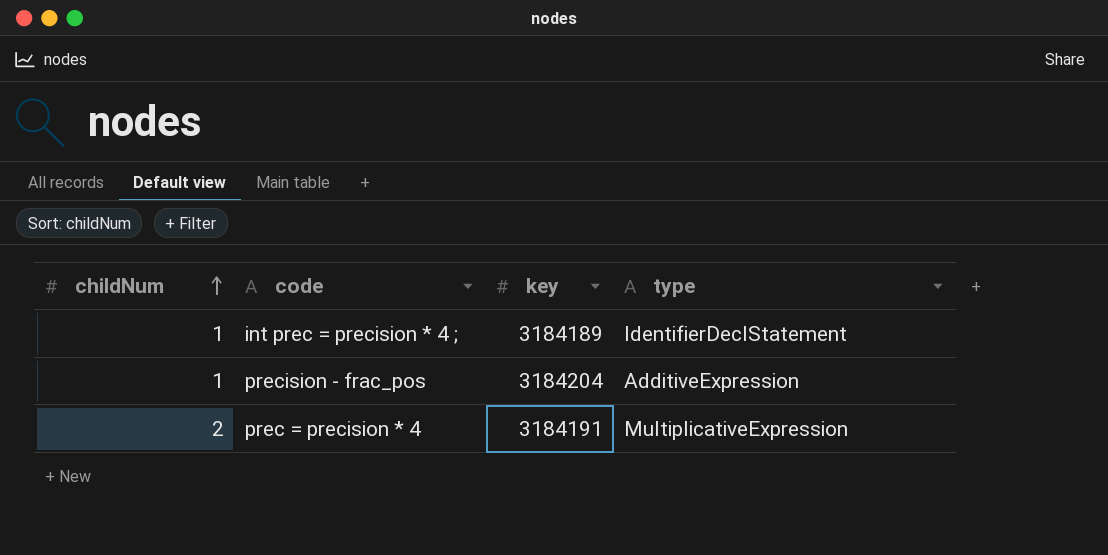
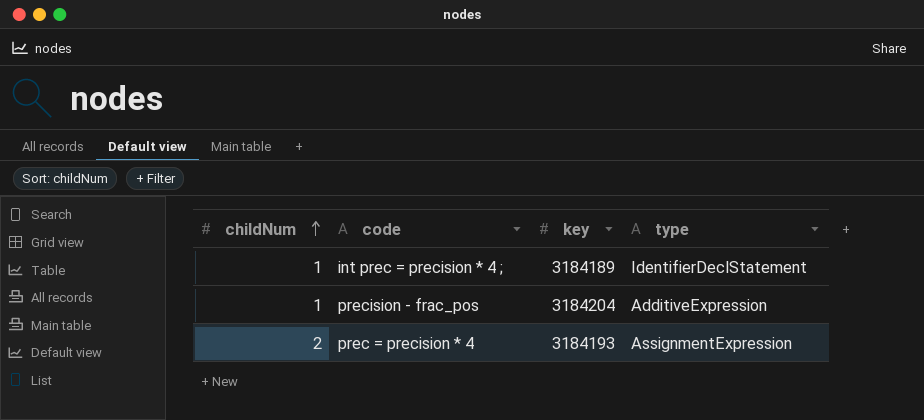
prec = precision * 4 | key: 3184191 -> 3184193
prec = precision * 4 | type: MultiplicativeExpression -> AssignmentExpression

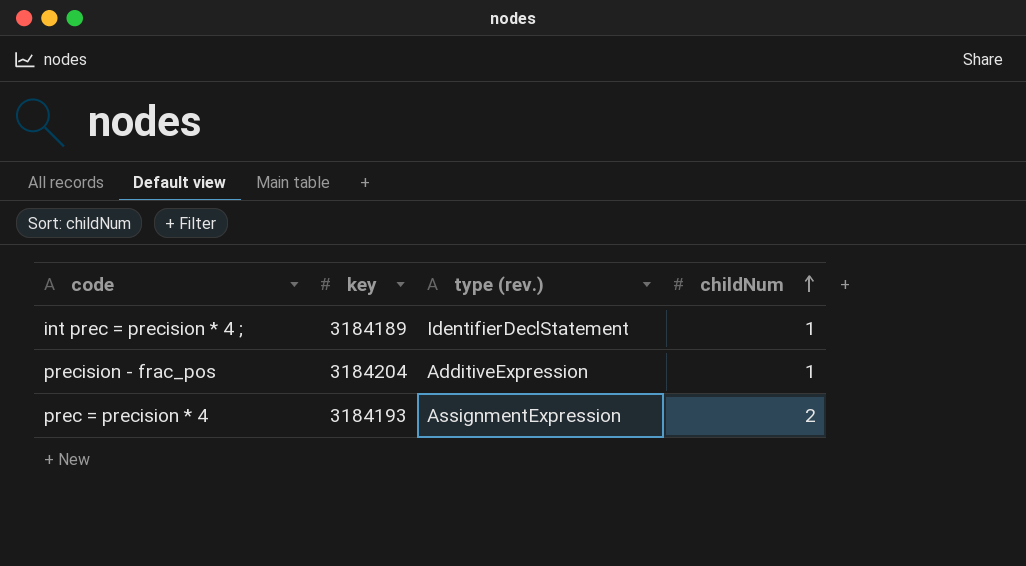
column name: type -> type (rev.)
column childNum | position: 1 -> 4

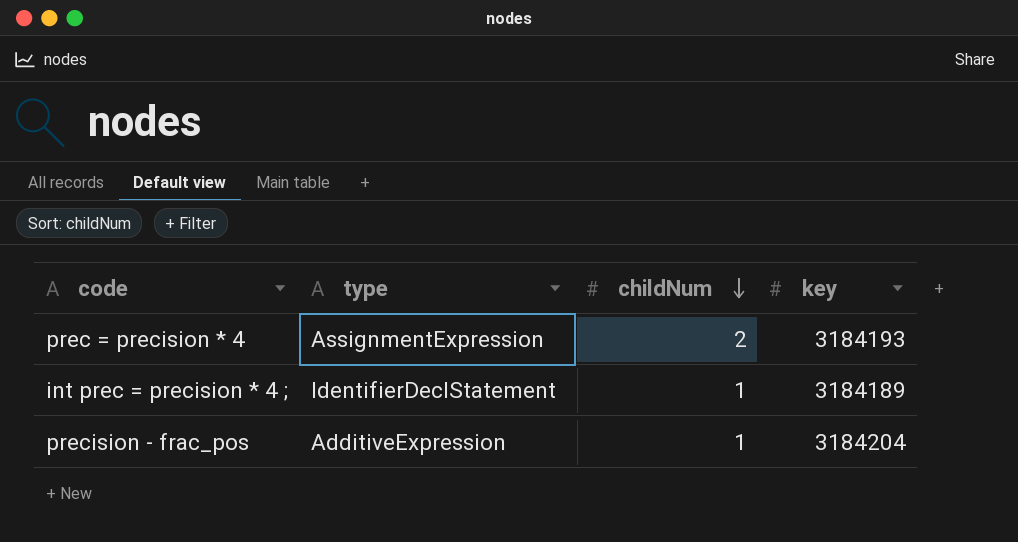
row order: childNum ascending -> childNum descending
column name: type (rev.) -> type
column key | position: 2 -> 4

